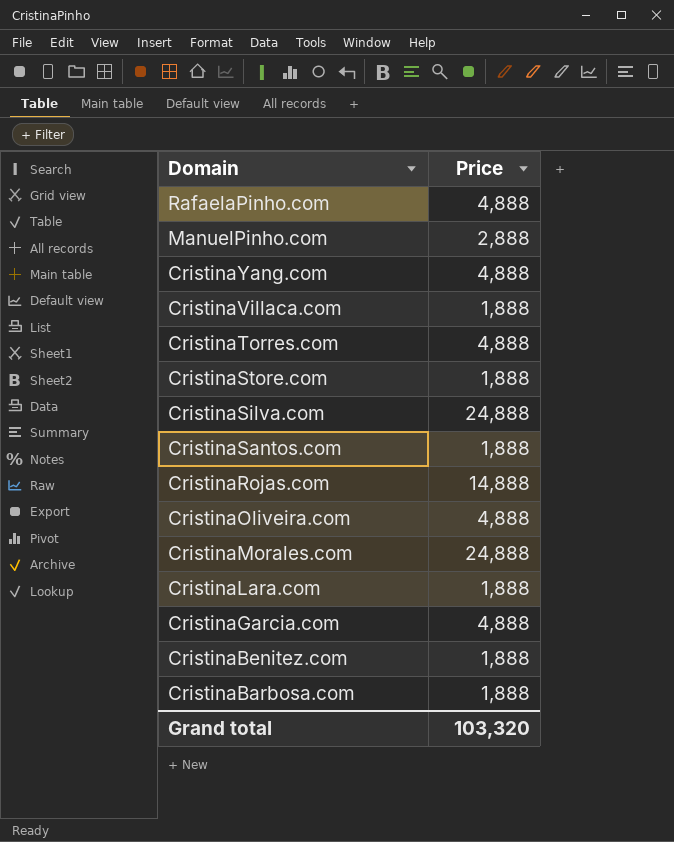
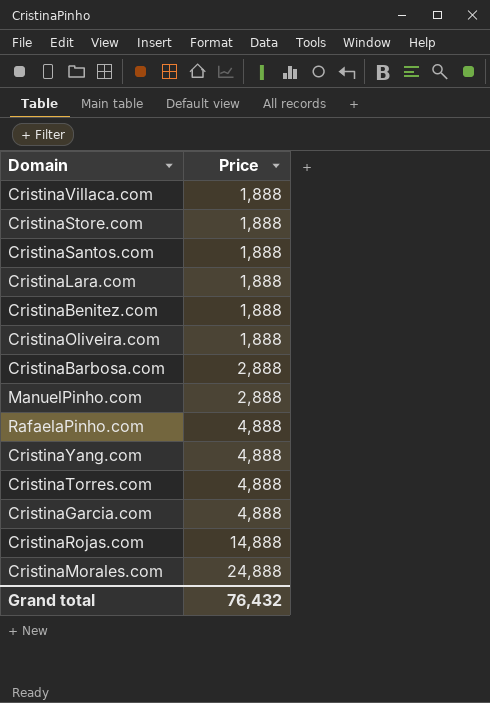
row order: Domain descending -> Price ascending
row CristinaSilva.com: 24,888 -> none
CristinaOliveira.com | Price: 4,888 -> 1,888
CristinaBarbosa.com | Price: 1,888 -> 2,888
Grand total | Price: 103,320 -> 76,432

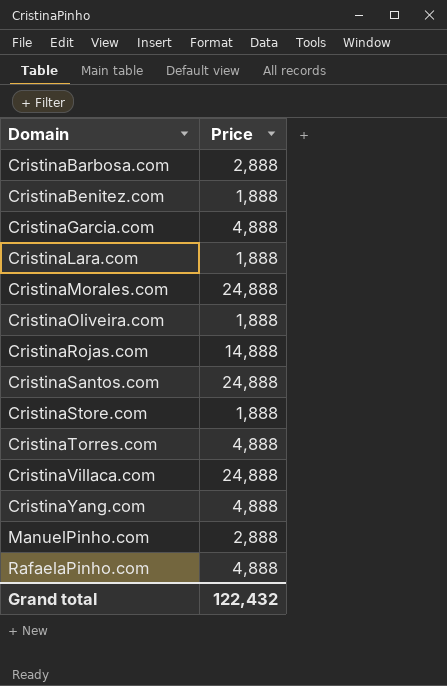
row order: Price ascending -> Domain ascending
CristinaSantos.com | Price: 1,888 -> 24,888
CristinaVillaca.com | Price: 1,888 -> 24,888
Grand total | Price: 76,432 -> 122,432

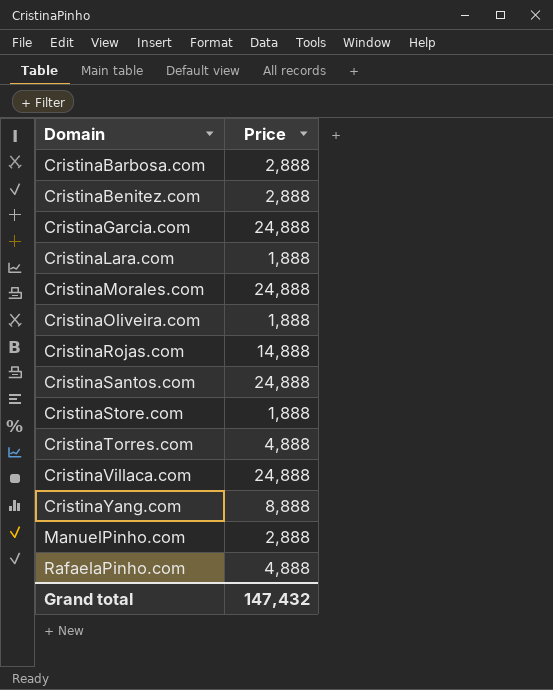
CristinaBenitez.com | Price: 1,888 -> 2,888
CristinaGarcia.com | Price: 4,888 -> 24,888
CristinaYang.com | Price: 4,888 -> 8,888
Grand total | Price: 122,432 -> 147,432

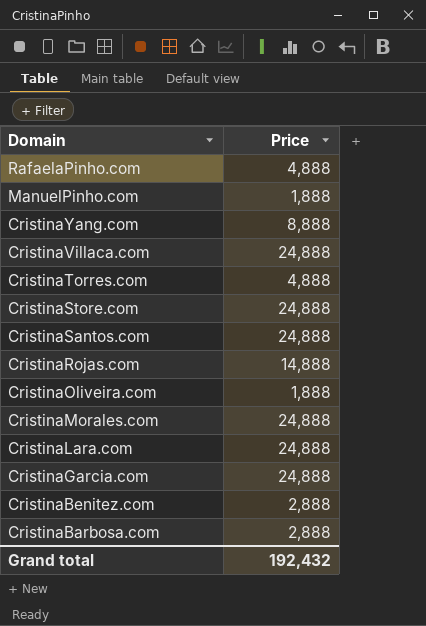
row order: Domain ascending -> Domain descending
ManuelPinho.com | Price: 2,888 -> 1,888
CristinaStore.com | Price: 1,888 -> 24,888
CristinaLara.com | Price: 1,888 -> 24,888
Grand total | Price: 147,432 -> 192,432

